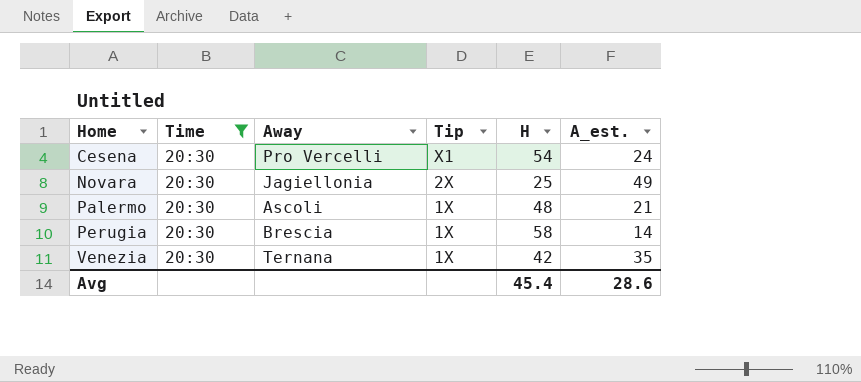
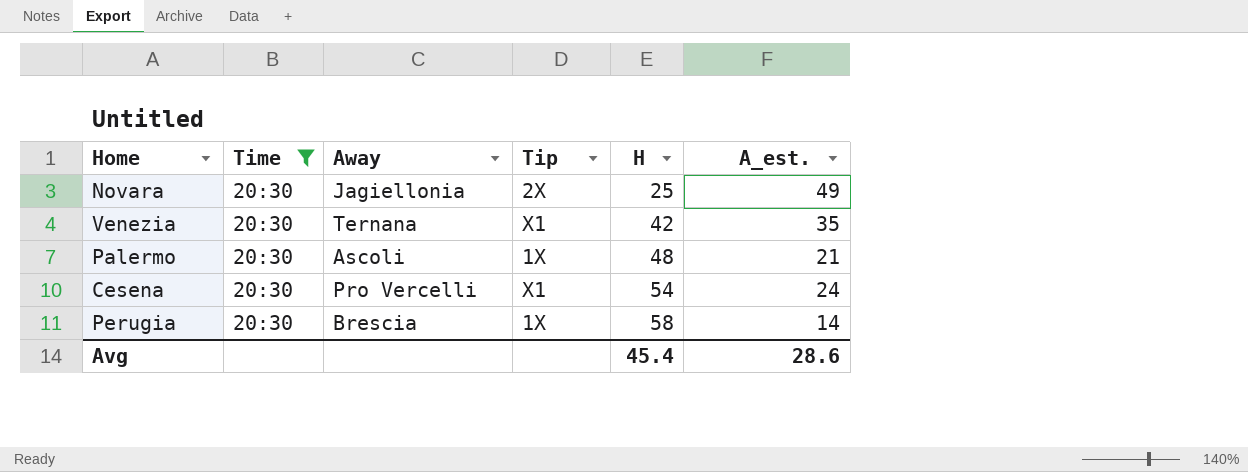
row order: Home ascending -> H ascending
Venezia | Tip: 1X -> X1

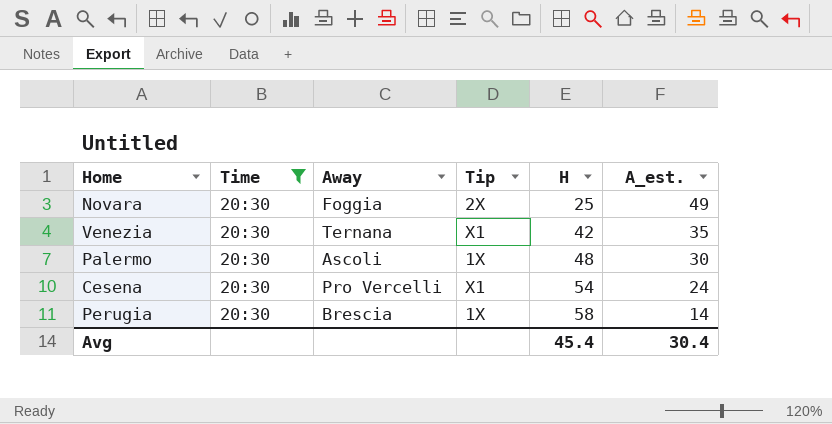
Novara | Away: Jagiellonia -> Foggia
Palermo | A_est.: 21 -> 30
Avg | A_est.: 28.6 -> 30.4

